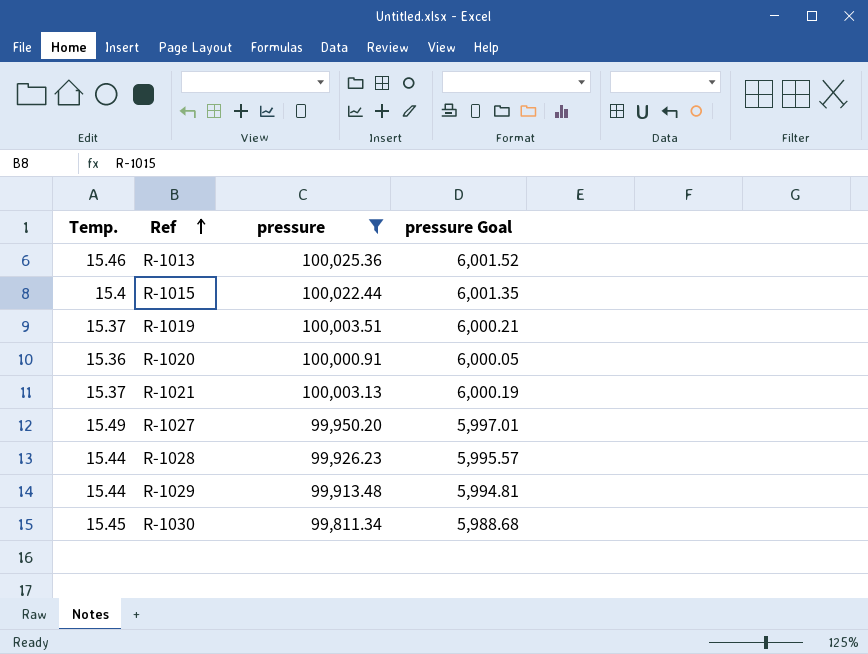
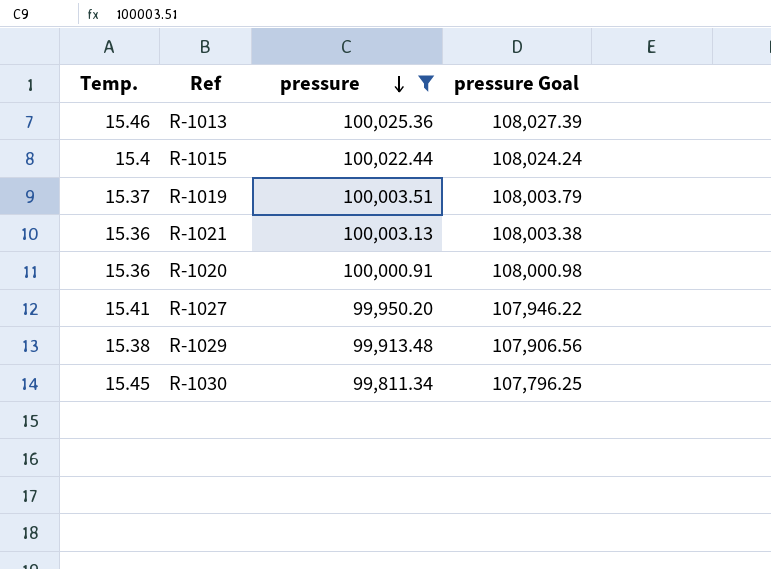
row order: Ref ascending -> pressure descending
column pressure Goal | formula: [pressure] * 0.06 -> [pressure] * 1.08
row R-1028: 15.44 | 99,926.23 | 5,995.57 -> none
R-1021 | Temp.: 15.37 -> 15.36
R-1027 | Temp.: 15.49 -> 15.41
R-1029 | Temp.: 15.44 -> 15.38

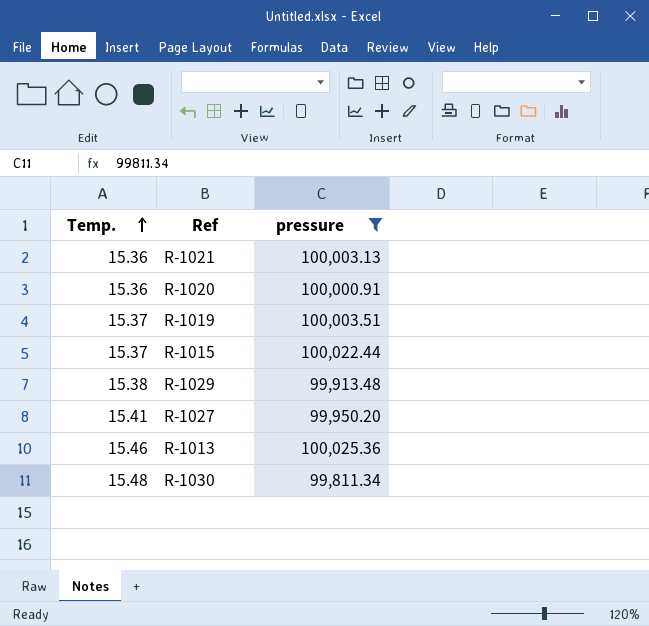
row order: pressure descending -> Temp. ascending
column pressure Goal | formula: [pressure] * 1.08 -> none
R-1015 | Temp.: 15.4 -> 15.37
R-1030 | Temp.: 15.45 -> 15.48

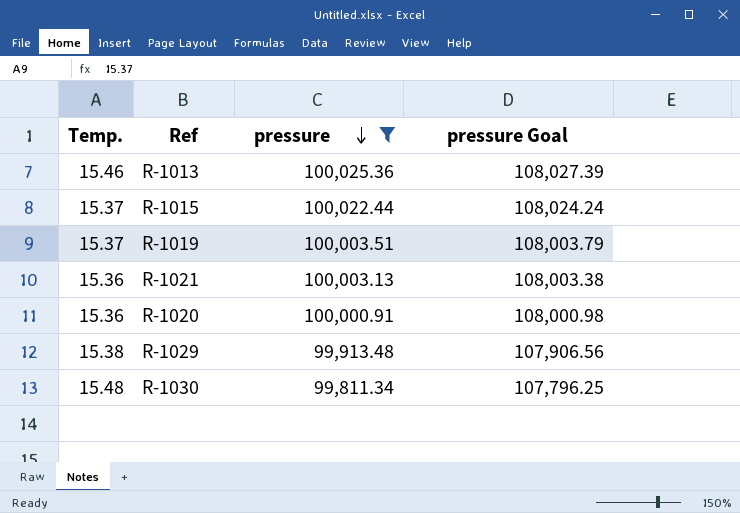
row order: Temp. ascending -> pressure descending
column pressure Goal | formula: none -> [pressure] * 1.08
row R-1027: 15.41 | 99,950.20 -> none

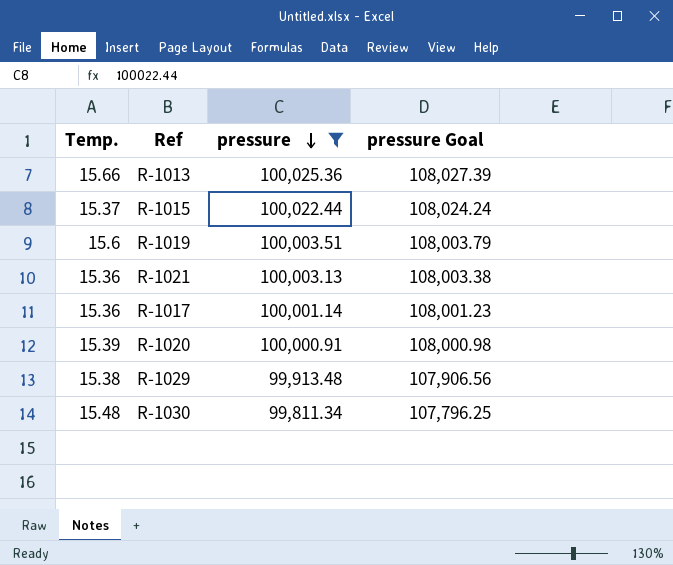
R-1013 | Temp.: 15.46 -> 15.66
R-1019 | Temp.: 15.37 -> 15.6
row R-1017: none -> 15.36 | 100,001.14 | 108,001.23
R-1020 | Temp.: 15.36 -> 15.39

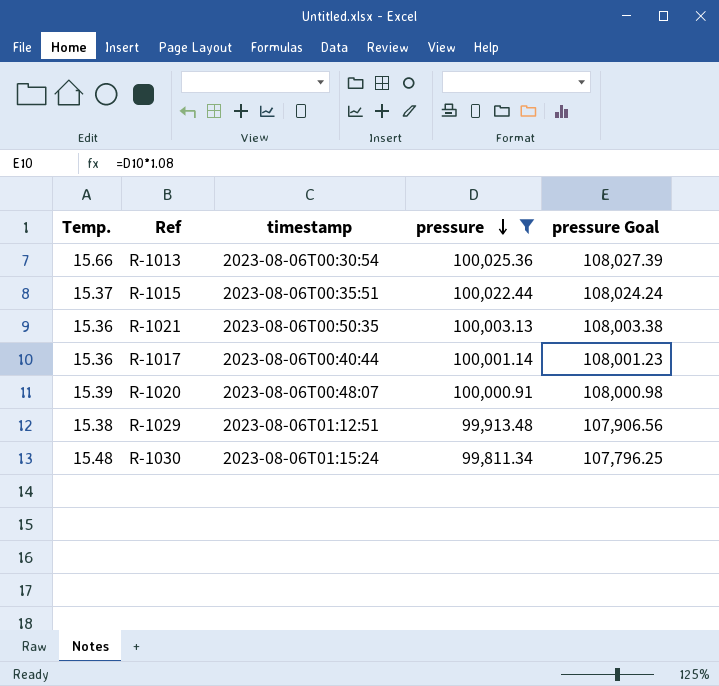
column timestamp | position: none -> 3
row R-1019: 15.6 | 100,003.51 | 108,003.79 -> none

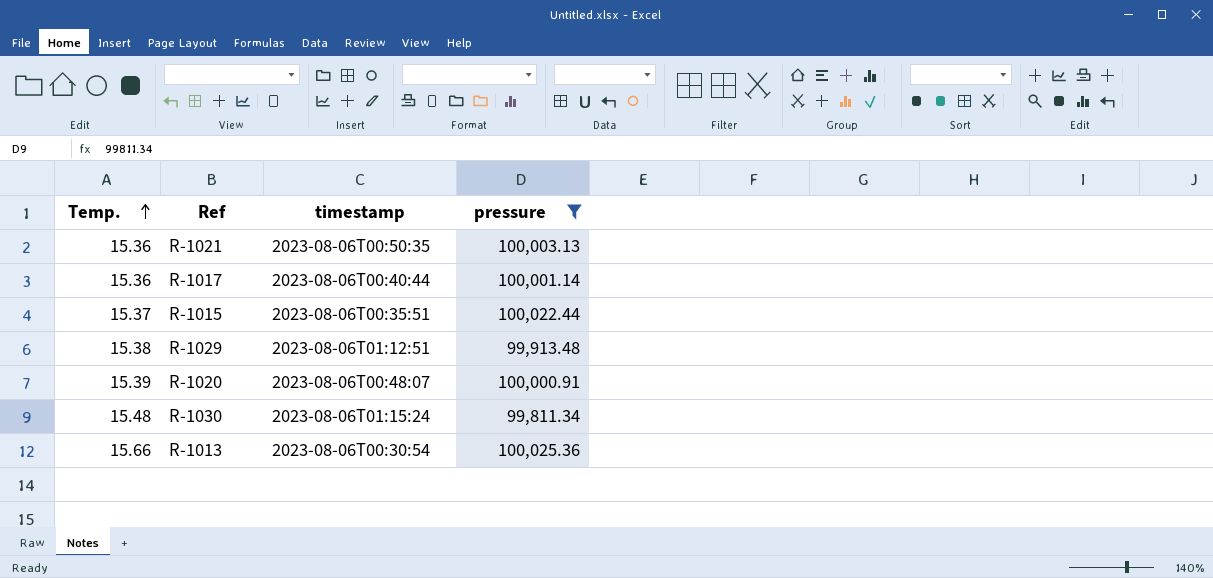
row order: pressure descending -> Temp. ascending
column pressure Goal | formula: [pressure] * 1.08 -> none

